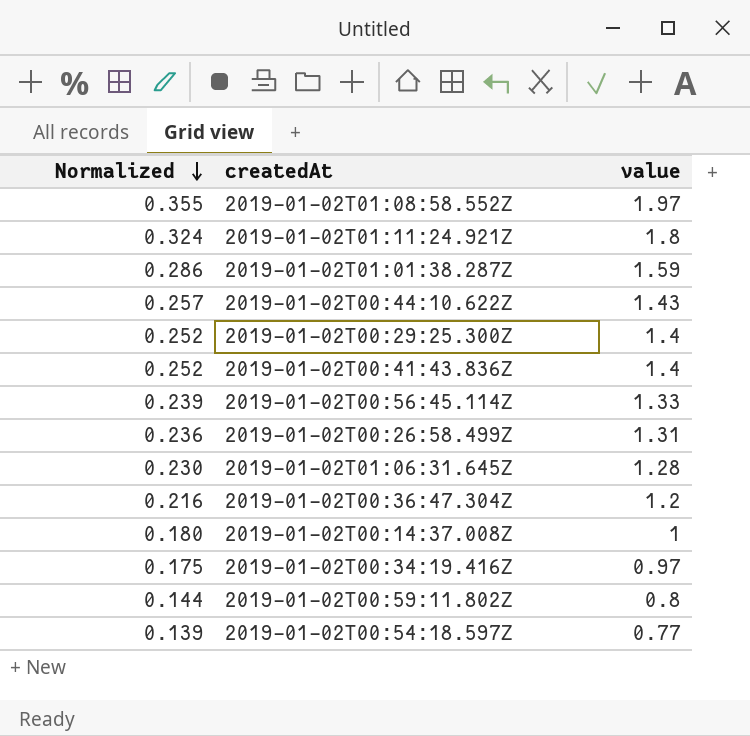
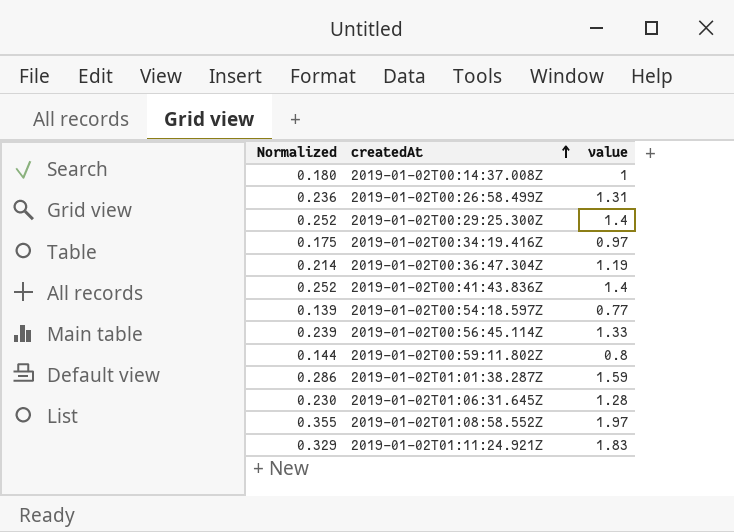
row order: Normalized descending -> createdAt ascending
row 2019-01-02T00:44:10.622Z: 0.257 | 1.43 -> none
2019-01-02T00:36:47.304Z | Normalized: 0.216 -> 0.214
2019-01-02T00:36:47.304Z | value: 1.2 -> 1.19
2019-01-02T01:11:24.921Z | Normalized: 0.324 -> 0.329
2019-01-02T01:11:24.921Z | value: 1.8 -> 1.83

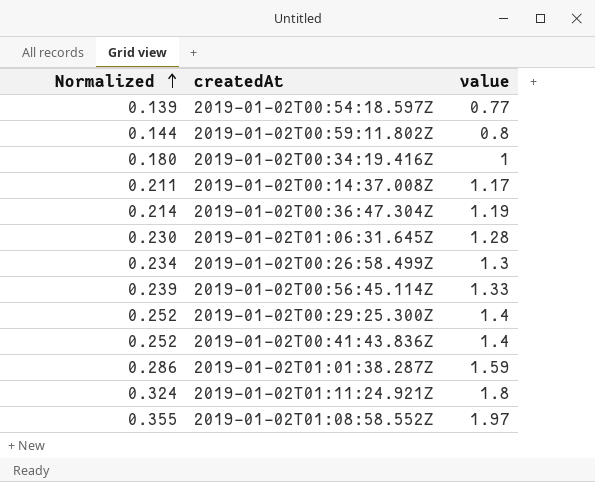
row order: createdAt ascending -> Normalized ascending
2019-01-02T00:34:19.416Z | Normalized: 0.175 -> 0.180
2019-01-02T00:34:19.416Z | value: 0.97 -> 1
2019-01-02T00:14:37.008Z | Normalized: 0.180 -> 0.211
2019-01-02T00:14:37.008Z | value: 1 -> 1.17
2019-01-02T00:26:58.499Z | Normalized: 0.236 -> 0.234
2019-01-02T00:26:58.499Z | value: 1.31 -> 1.3
2019-01-02T01:11:24.921Z | Normalized: 0.329 -> 0.324
2019-01-02T01:11:24.921Z | value: 1.83 -> 1.8

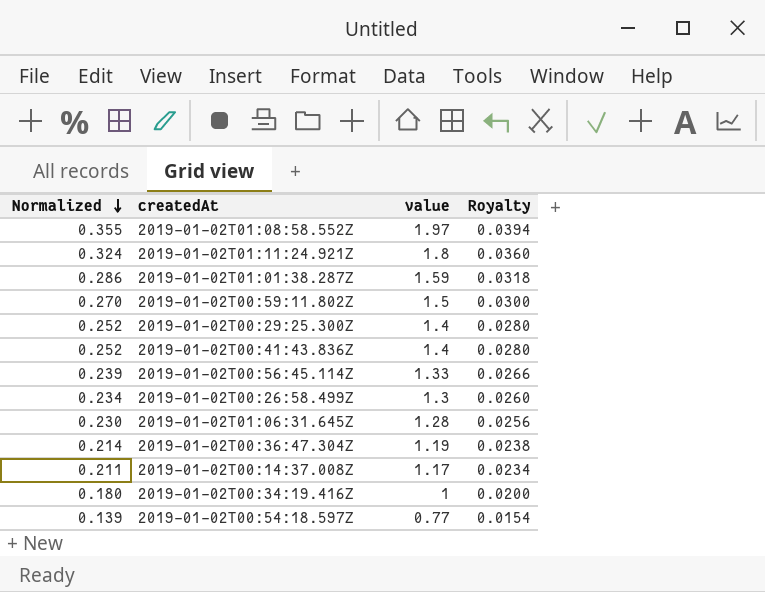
row order: Normalized ascending -> Normalized descending
column Royalty | formula: none -> [value] * 0.02
2019-01-02T00:59:11.802Z | Normalized: 0.144 -> 0.270
2019-01-02T00:59:11.802Z | value: 0.8 -> 1.5

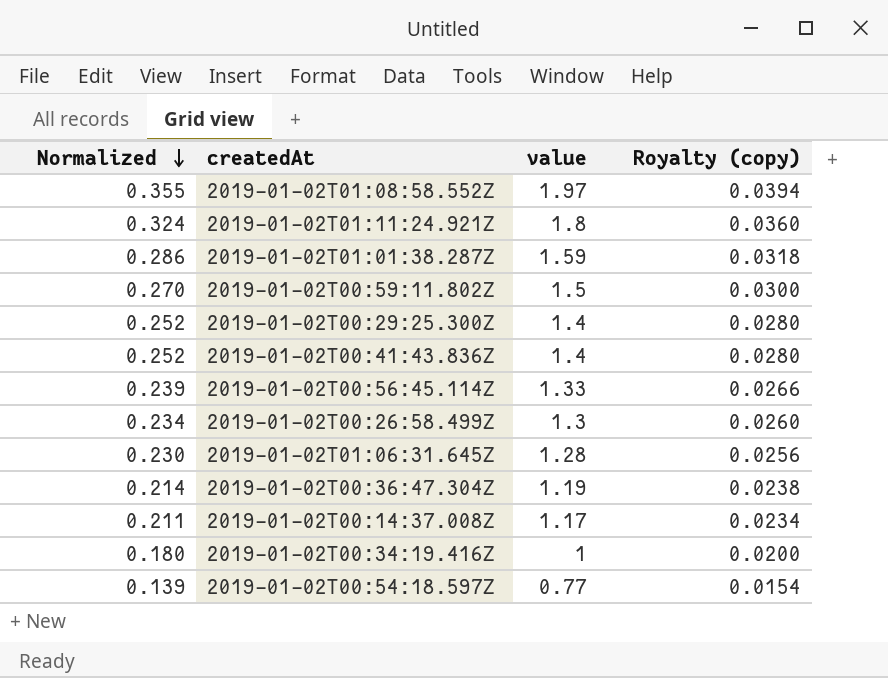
column name: Royalty -> Royalty (copy)

